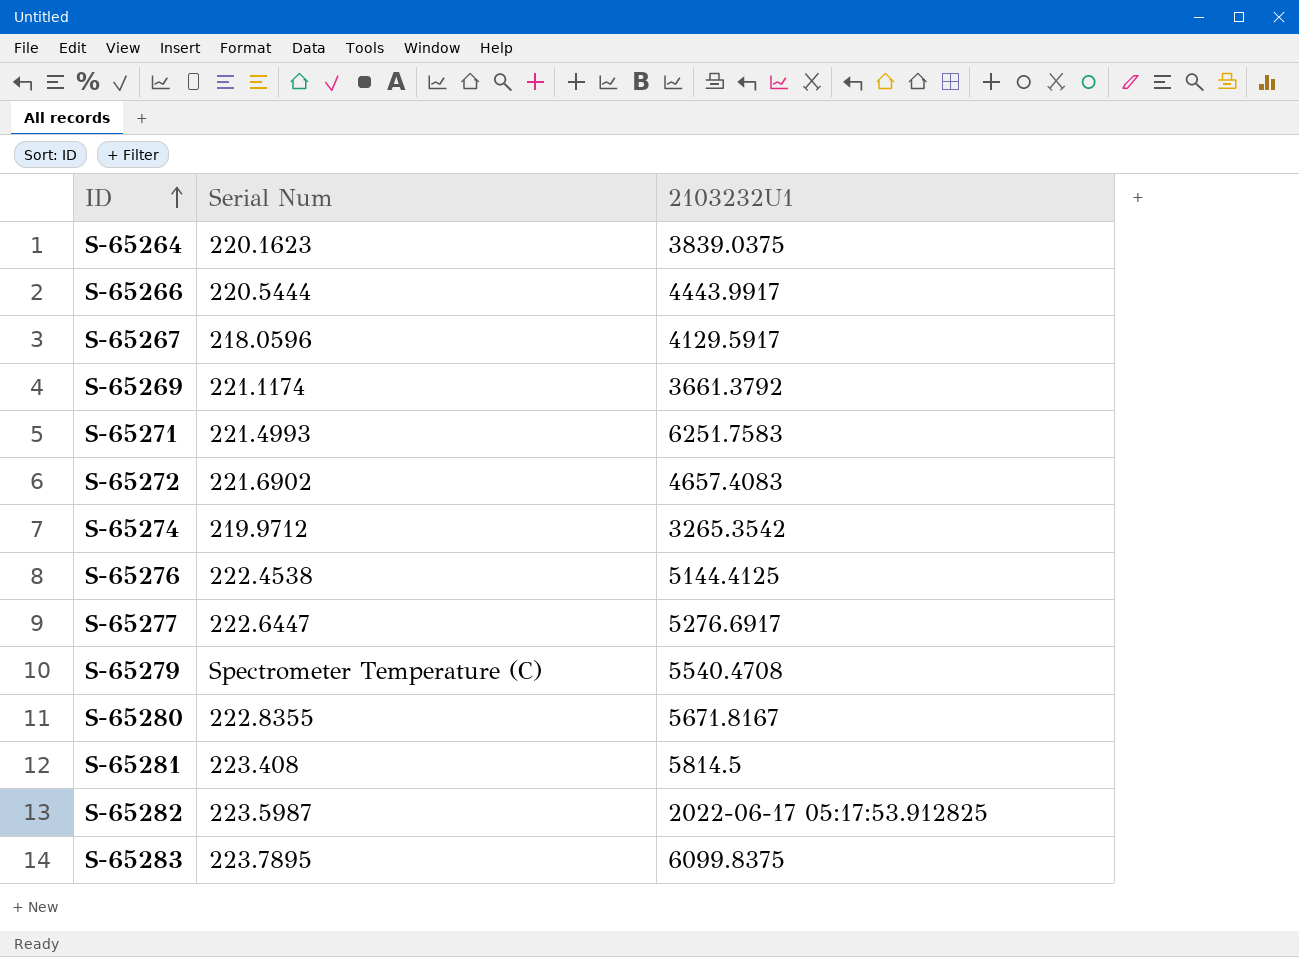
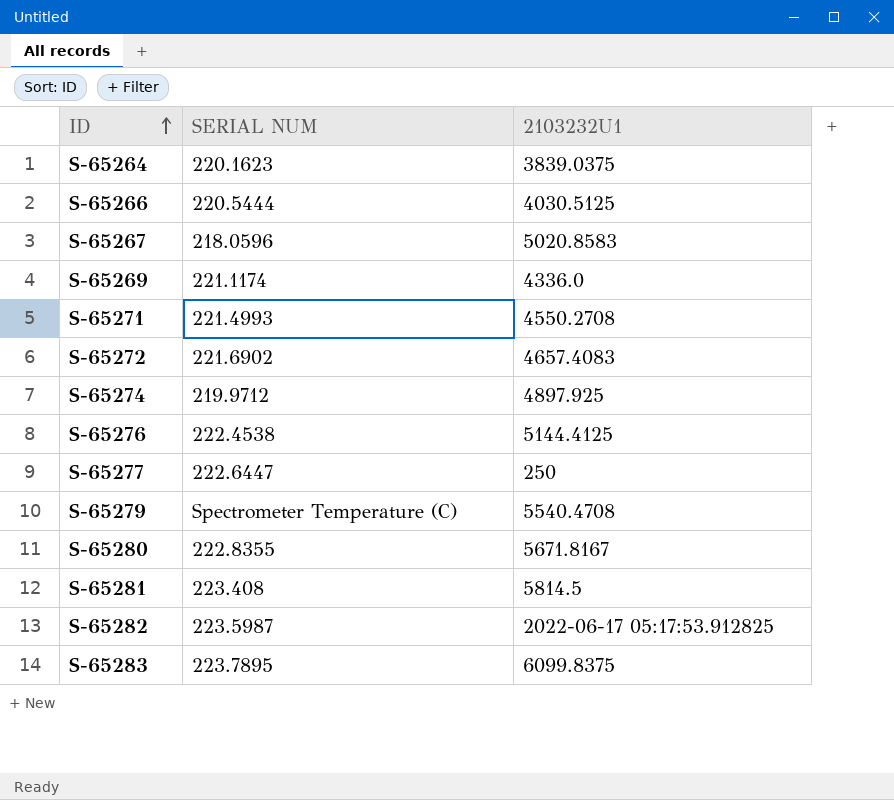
column name: Serial Num -> SERIAL NUM
S-65266 | 2103232U1: 4443.9917 -> 4030.5125
S-65267 | 2103232U1: 4129.5917 -> 5020.8583
S-65269 | 2103232U1: 3661.3792 -> 4336.0
S-65271 | 2103232U1: 6251.7583 -> 4550.2708
S-65274 | 2103232U1: 3265.3542 -> 4897.925
S-65277 | 2103232U1: 5276.6917 -> 250

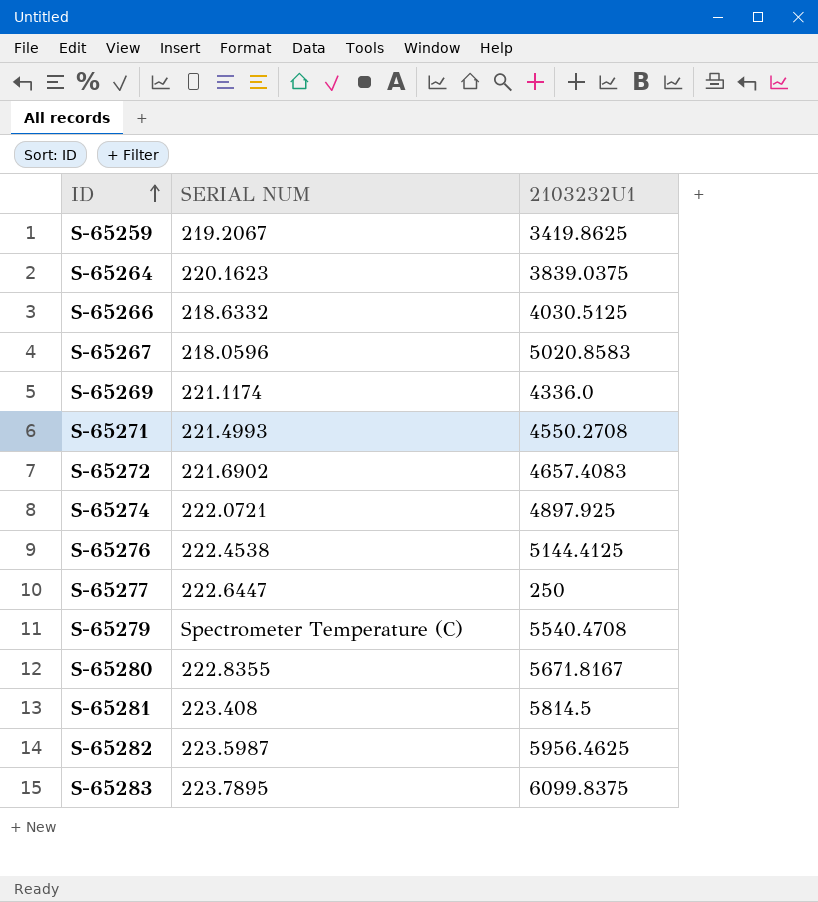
row S-65259: none -> 219.2067 | 3419.8625
S-65266 | SERIAL NUM: 220.5444 -> 218.6332
S-65274 | SERIAL NUM: 219.9712 -> 222.0721
S-65282 | 2103232U1: 2022-06-17 05:17:53.912825 -> 5956.4625

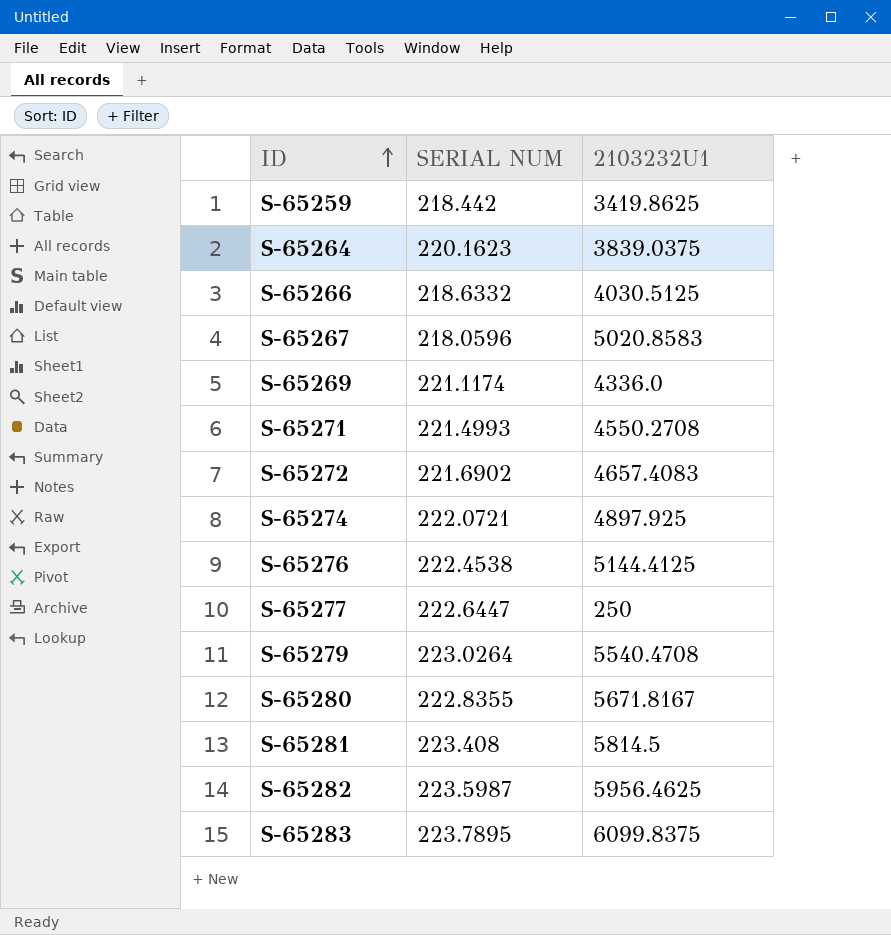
S-65259 | SERIAL NUM: 219.2067 -> 218.442
S-65279 | SERIAL NUM: Spectrometer Temperature (C) -> 223.0264

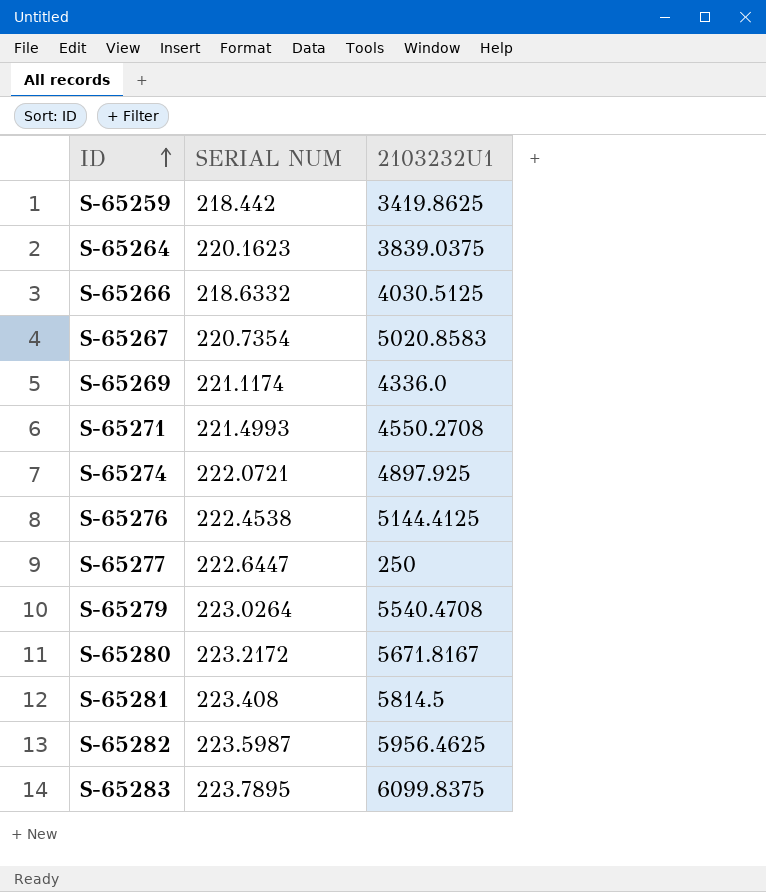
row S-65272: 221.6902 | 4657.4083 -> none
S-65267 | SERIAL NUM: 218.0596 -> 220.7354
S-65280 | SERIAL NUM: 222.8355 -> 223.2172

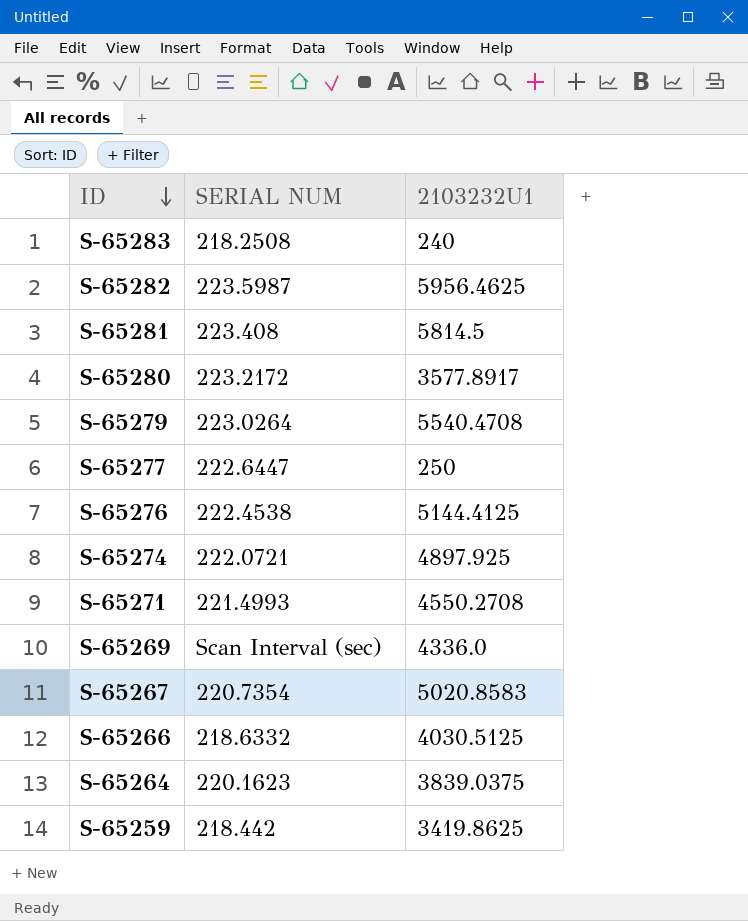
row order: ID ascending -> ID descending
S-65283 | SERIAL NUM: 223.7895 -> 218.2508
S-65283 | 2103232U1: 6099.8375 -> 240
S-65280 | 2103232U1: 5671.8167 -> 3577.8917
S-65269 | SERIAL NUM: 221.1174 -> Scan Interval (sec)

